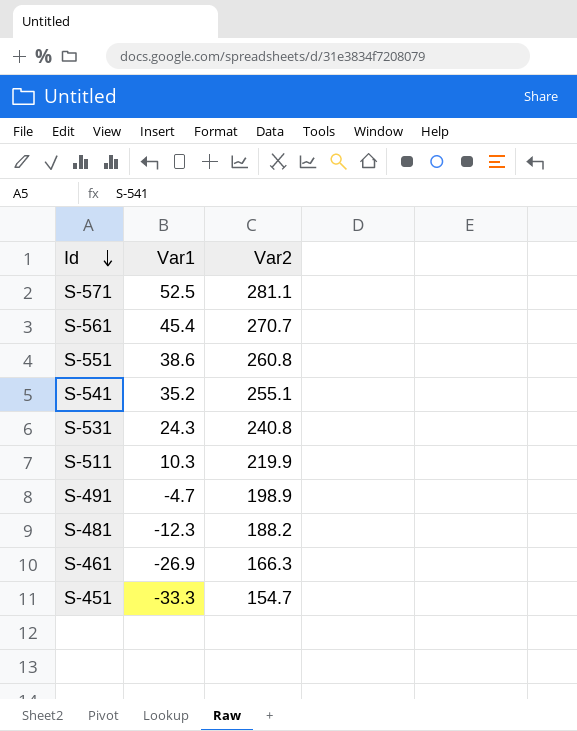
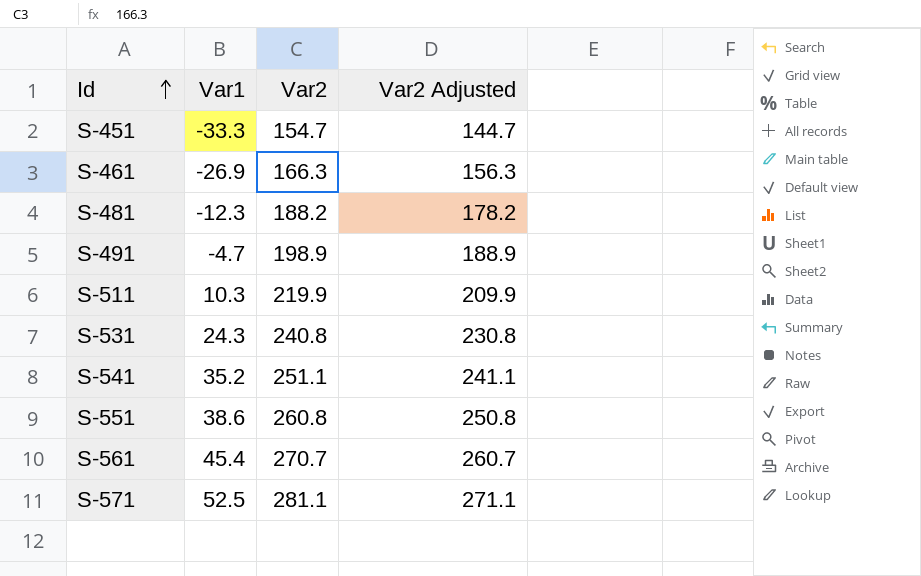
row order: Id descending -> Id ascending
column Var2 Adjusted | formula: none -> [Var2] - 10
S-541 | Var2: 255.1 -> 251.1

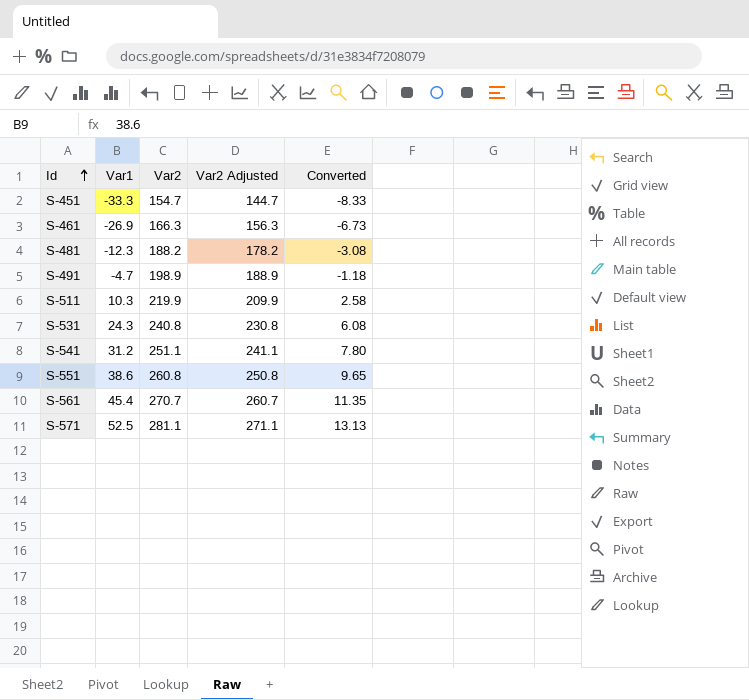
column Converted | formula: none -> [Var1] * 0.25
S-541 | Var1: 35.2 -> 31.2

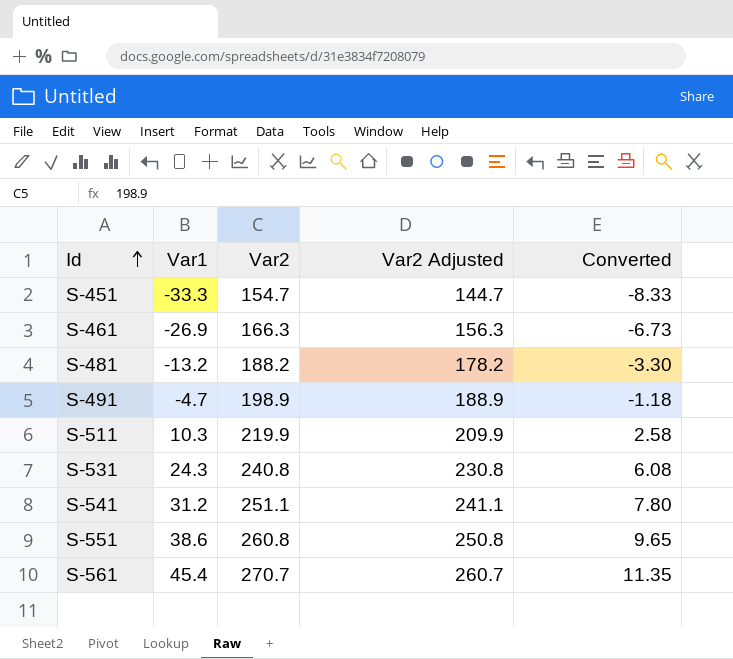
row S-571: 52.5 | 281.1 | 271.1 | 13.13 -> none
S-481 | Var1: -12.3 -> -13.2
S-481 | Converted: -3.08 -> -3.30

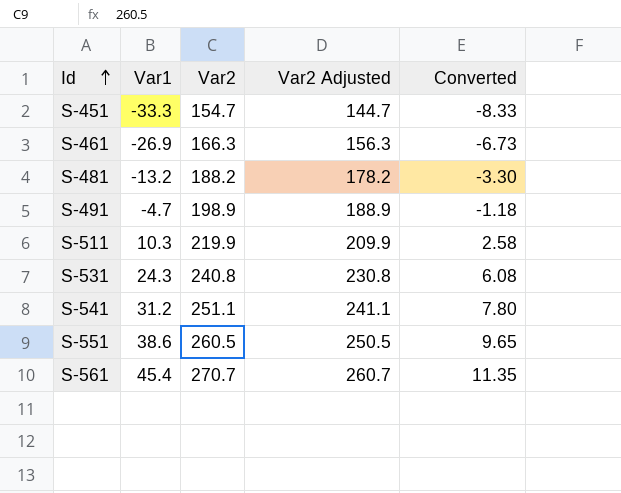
S-551 | Var2: 260.8 -> 260.5
S-551 | Var2 Adjusted: 250.8 -> 250.5

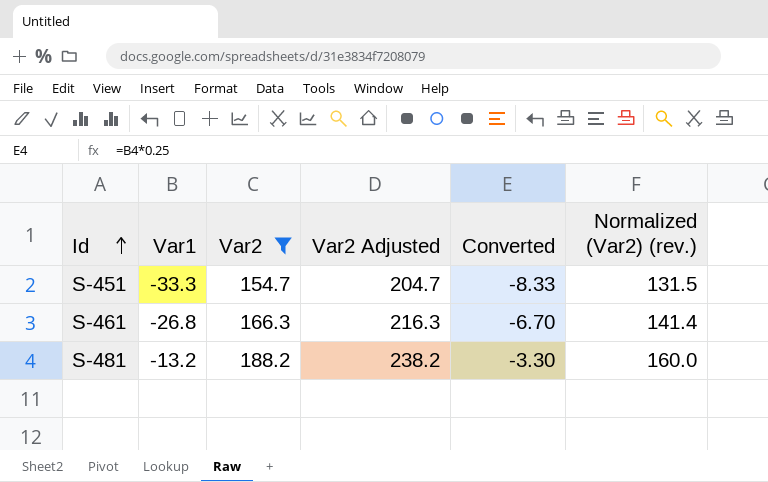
filter: none -> Var2 <= 188.2
column Var2 Adjusted | formula: [Var2] - 10 -> [Var2] + 50
column Normalized (Var2) (rev.) | formula: none -> [Var2] * 0.85
S-461 | Var1: -26.9 -> -26.8
S-461 | Converted: -6.73 -> -6.70

